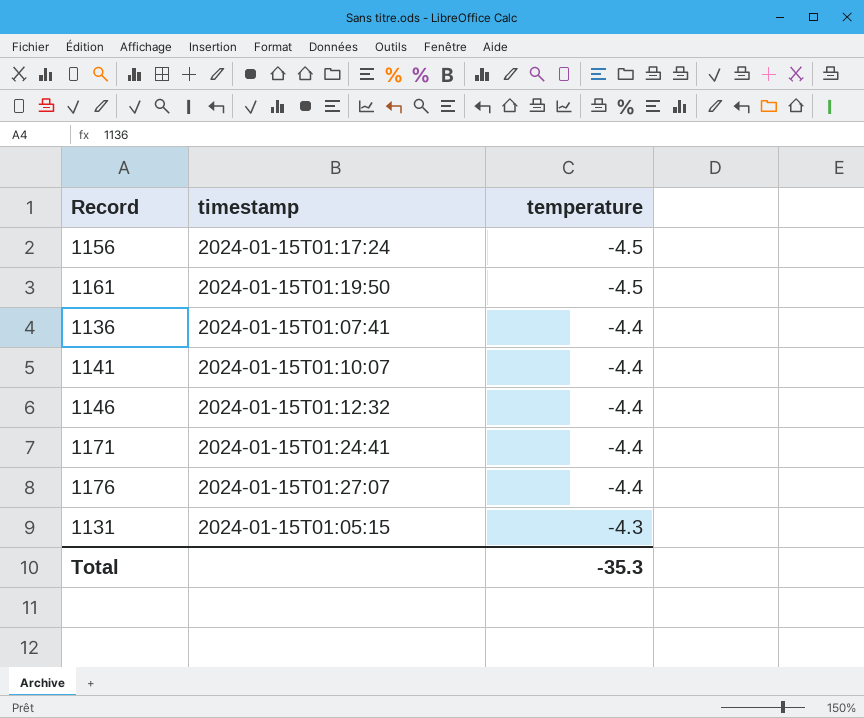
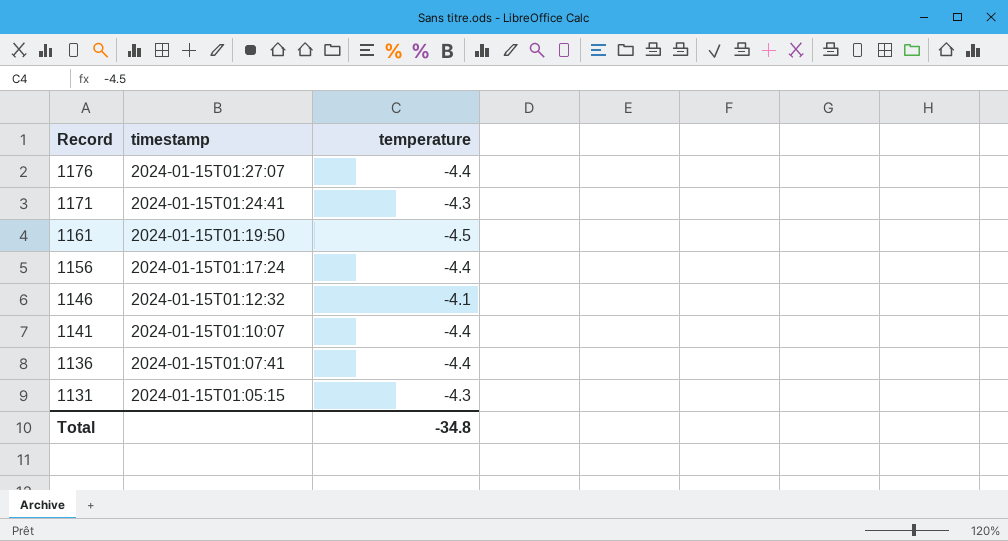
row order: temperature ascending -> Record descending
1171 | temperature: -4.4 -> -4.3
1156 | temperature: -4.5 -> -4.4
1146 | temperature: -4.4 -> -4.1
Total | temperature: -35.3 -> -34.8

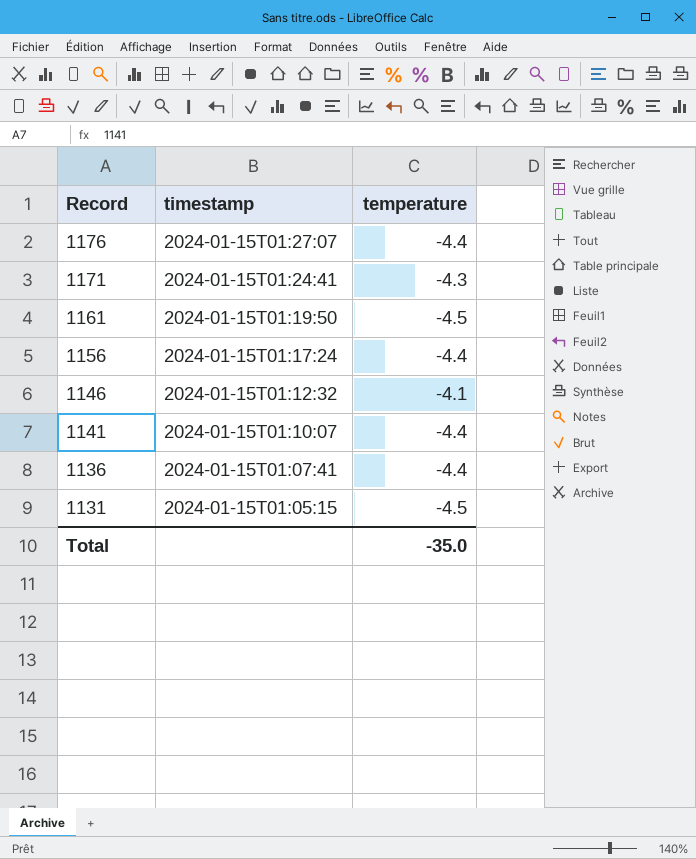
1131 | temperature: -4.3 -> -4.5
Total | temperature: -34.8 -> -35.0

